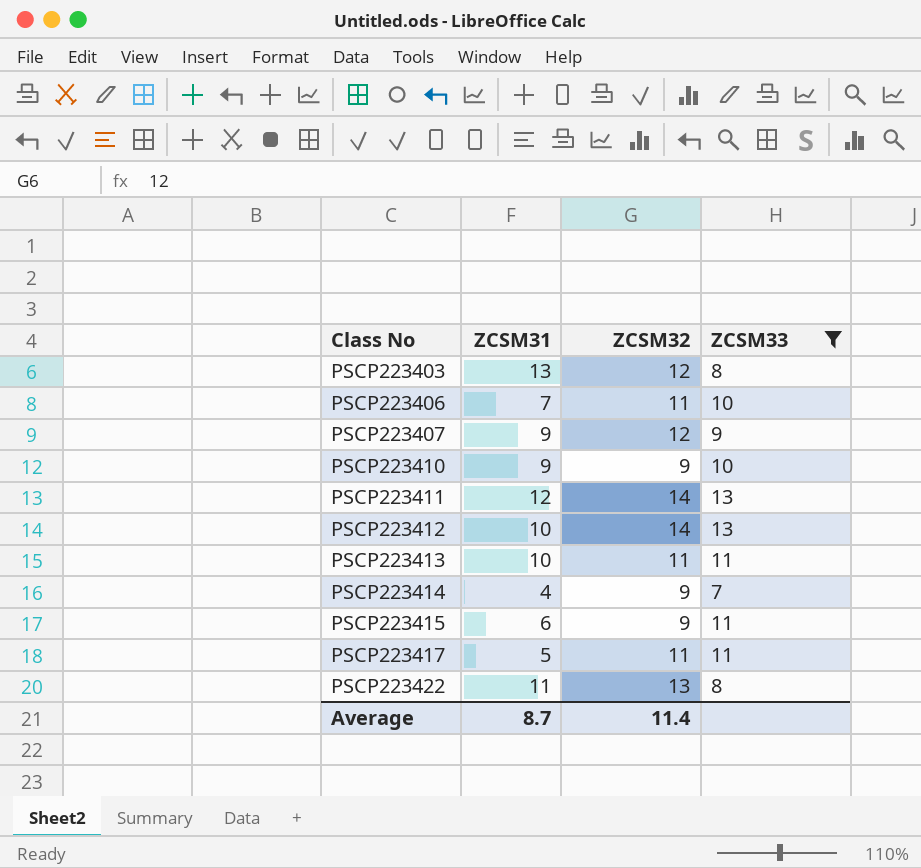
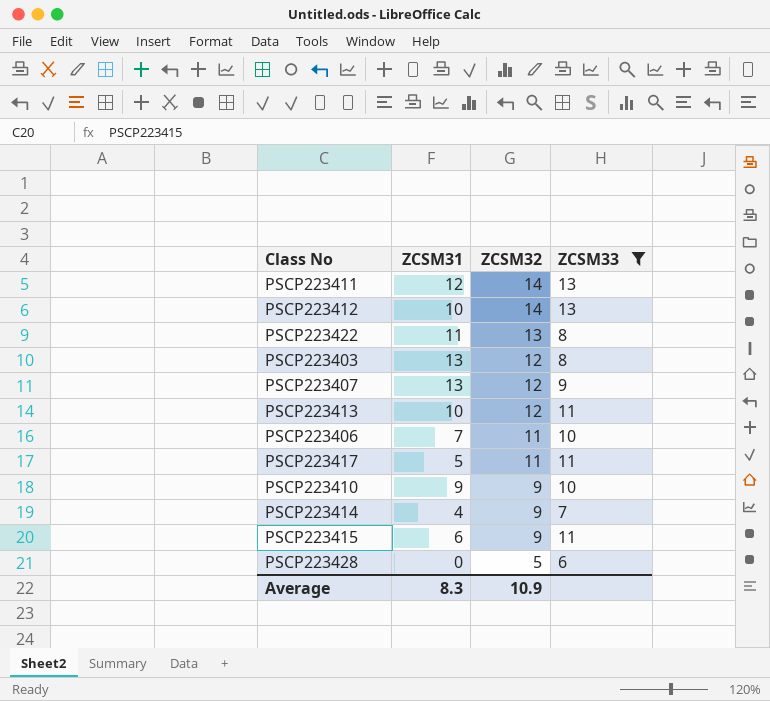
row order: Class No ascending -> ZCSM32 descending
PSCP223407 | ZCSM31: 9 -> 13
PSCP223413 | ZCSM32: 11 -> 12
row PSCP223428: none -> 0 | 5 | 6
Average | ZCSM31: 8.7 -> 8.3
Average | ZCSM32: 11.4 -> 10.9

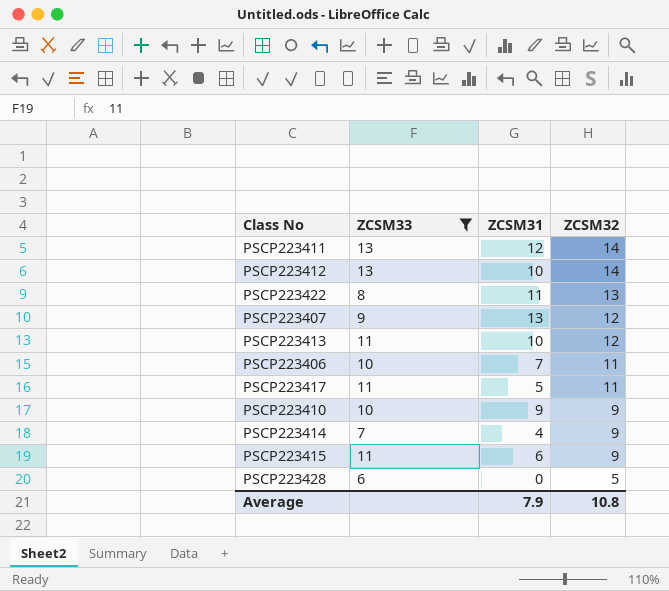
column ZCSM33 | position: 4 -> 2
row PSCP223403: 13 | 12 | 8 -> none
Average | ZCSM31: 8.3 -> 7.9
Average | ZCSM32: 10.9 -> 10.8

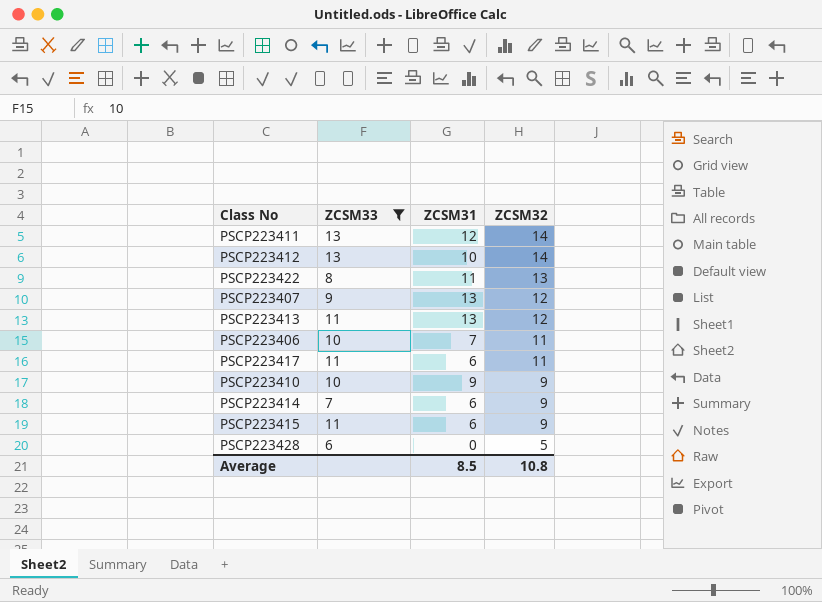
PSCP223413 | ZCSM31: 10 -> 13
PSCP223417 | ZCSM31: 5 -> 6
PSCP223414 | ZCSM31: 4 -> 6
Average | ZCSM31: 7.9 -> 8.5

